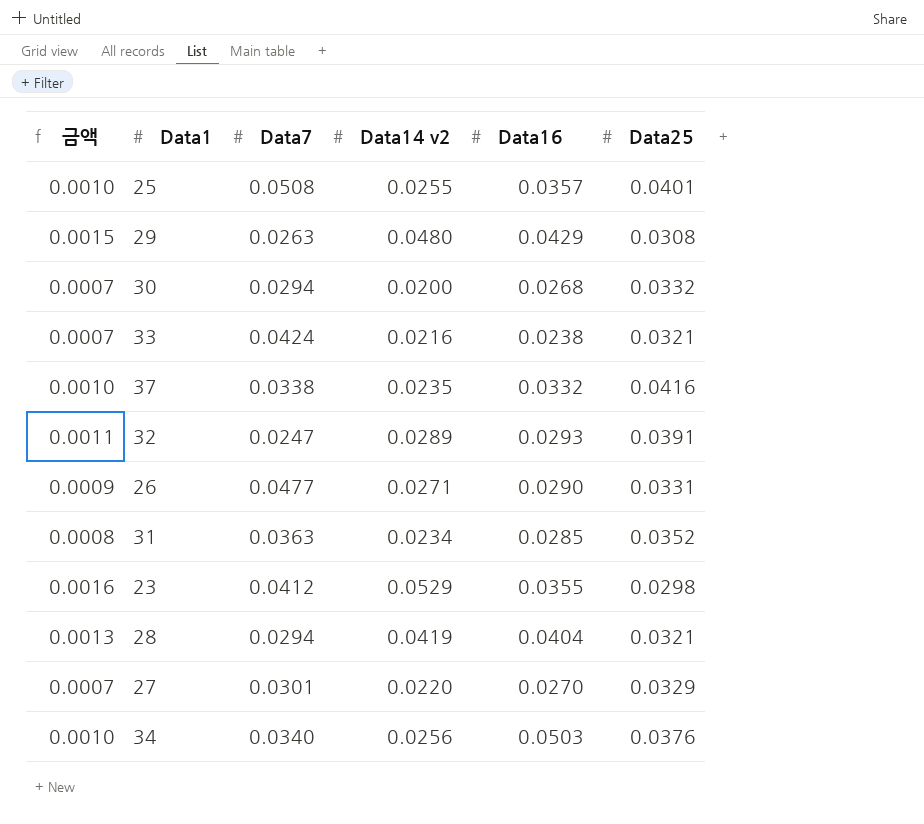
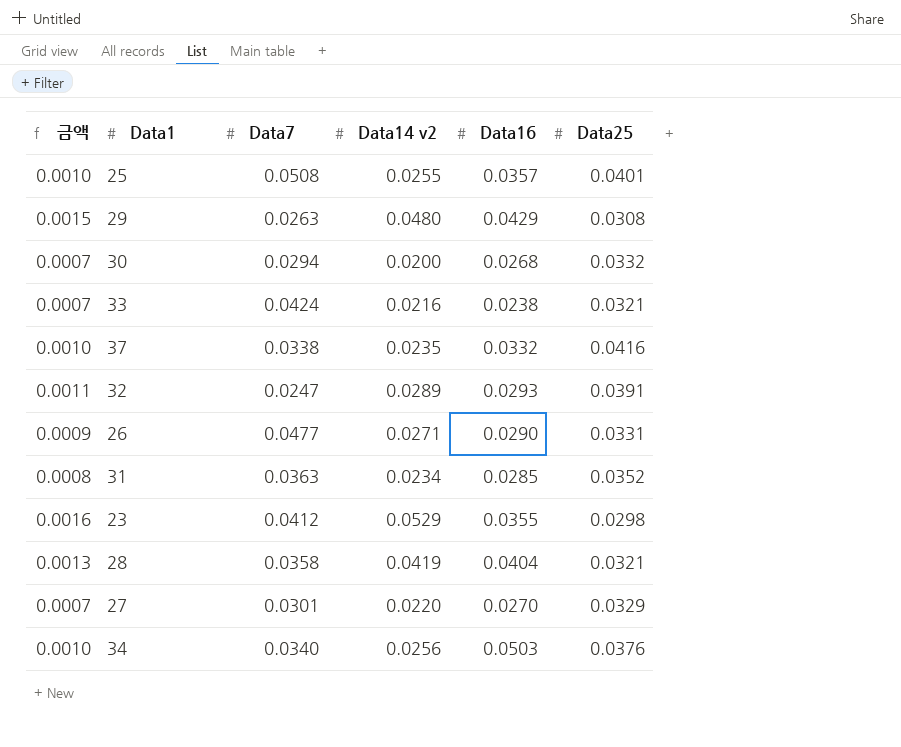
28 | Data7: 0.0294 -> 0.0358

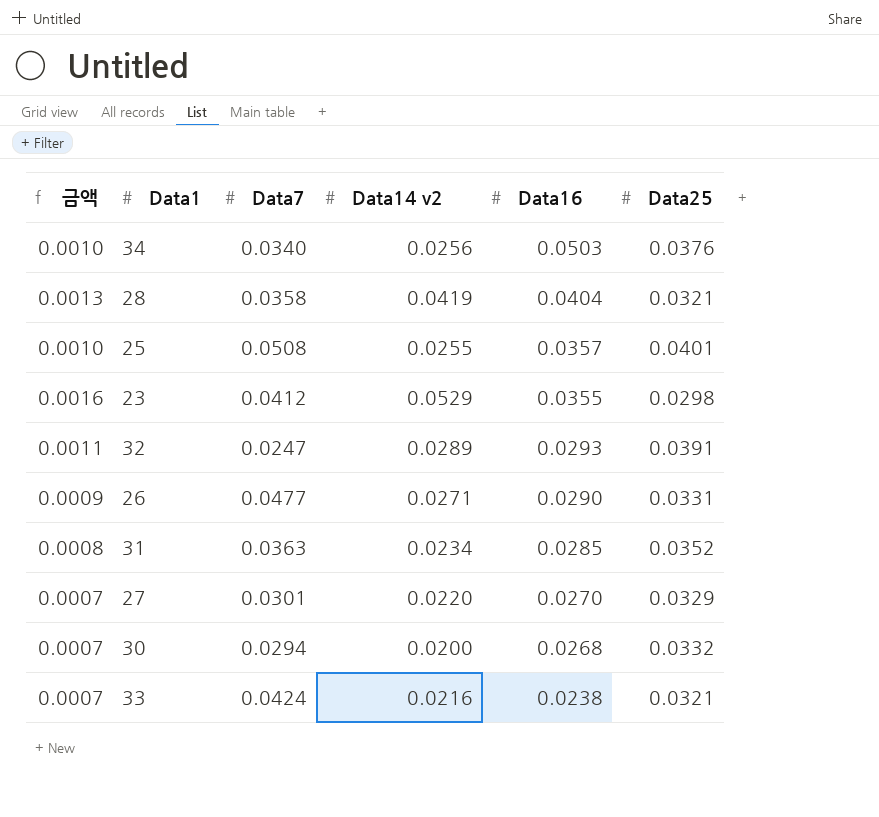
row order: none -> Data16 descending
row 29: 0.0015 | 0.0263 | 0.0480 | 0.0429 | 0.0308 -> none
row 37: 0.0010 | 0.0338 | 0.0235 | 0.0332 | 0.0416 -> none

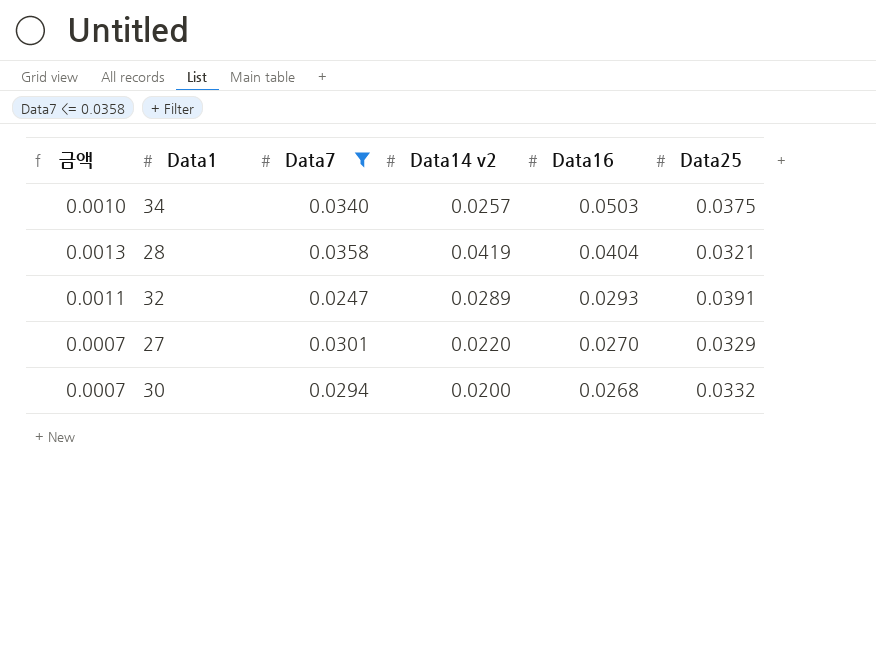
filter: none -> Data7 <= 0.0358
34 | Data14 v2: 0.0256 -> 0.0257
34 | Data25: 0.0376 -> 0.0375

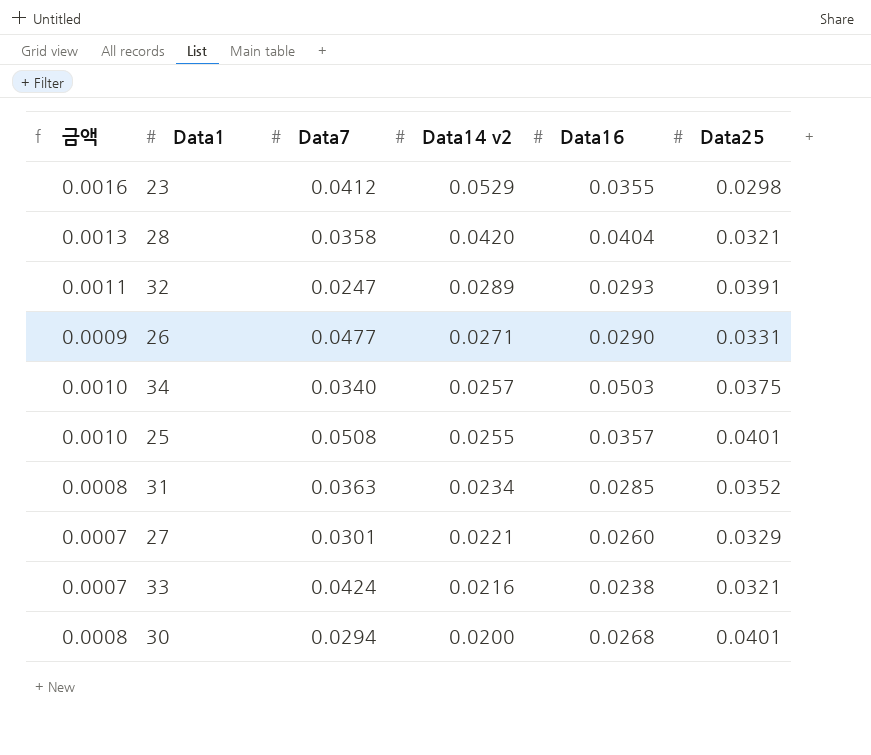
filter: Data7 <= 0.0358 -> none
row order: Data16 descending -> Data14 v2 descending
28 | Data14 v2: 0.0419 -> 0.0420
27 | Data14 v2: 0.0220 -> 0.0221
27 | Data16: 0.0270 -> 0.0260
30 | 금액: 0.0007 -> 0.0008
30 | Data25: 0.0332 -> 0.0401

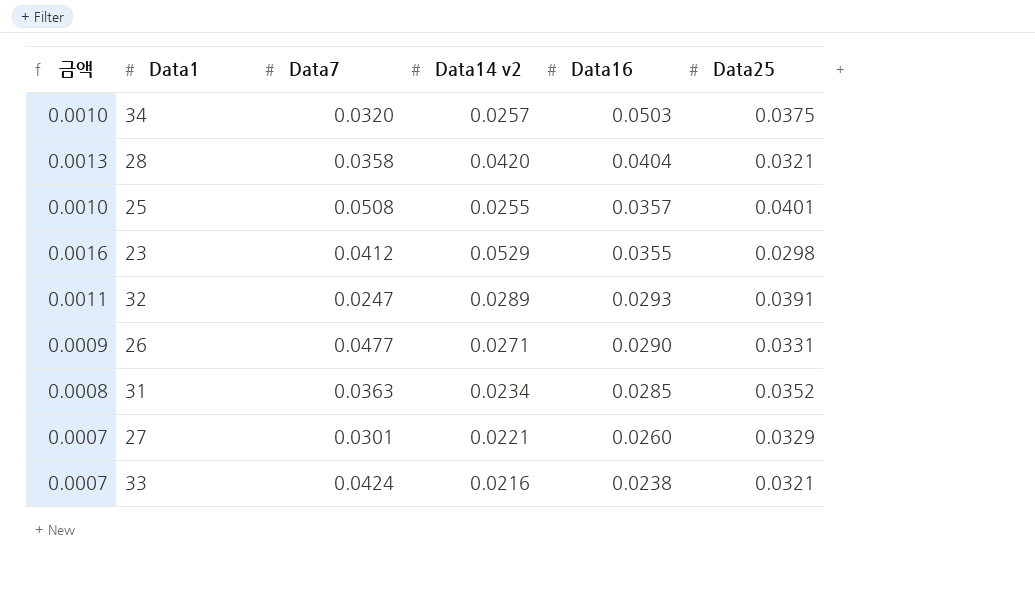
row order: Data14 v2 descending -> Data16 descending
row 30: 0.0008 | 0.0294 | 0.0200 | 0.0268 | 0.0401 -> none
34 | Data7: 0.0340 -> 0.0320

